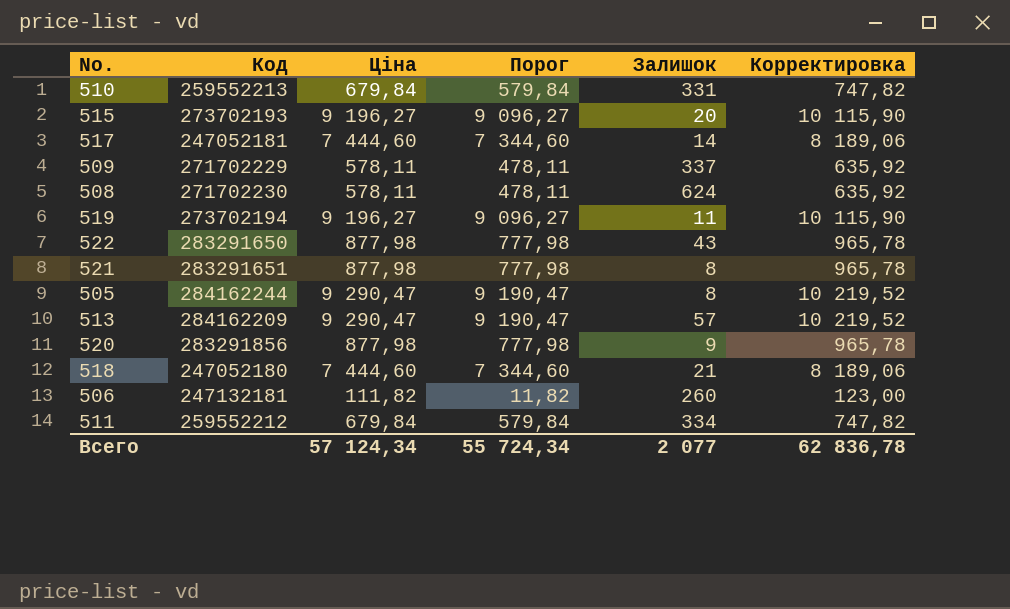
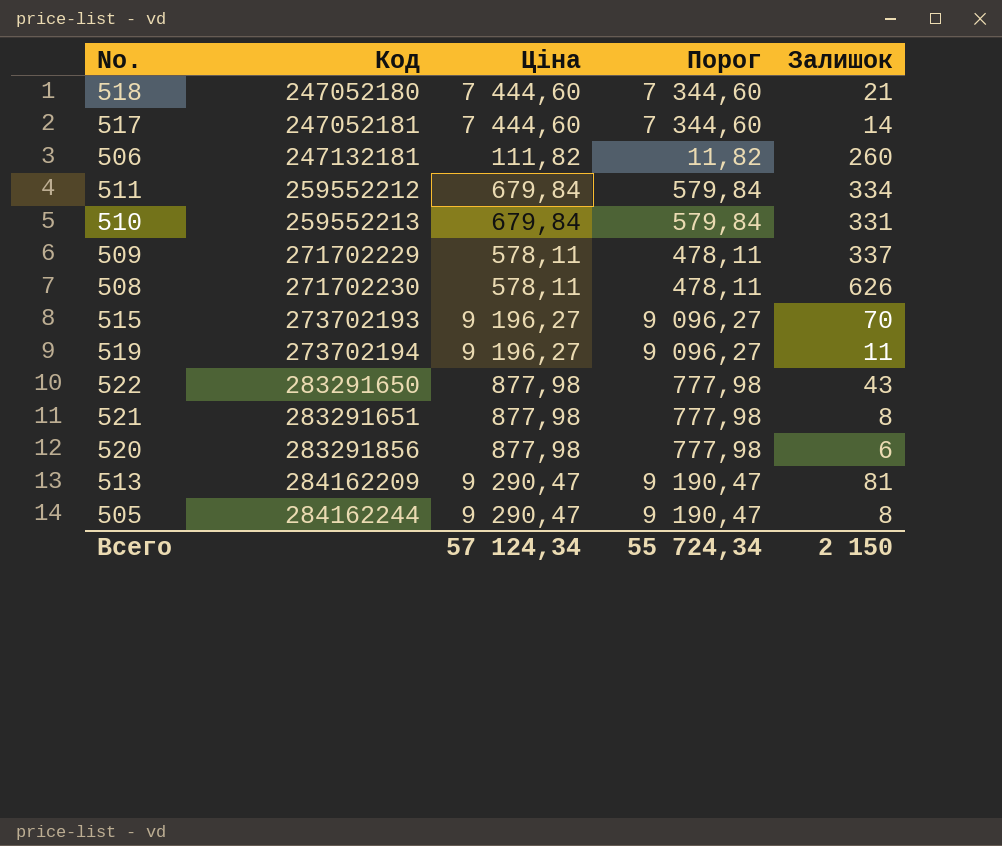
row order: none -> Код ascending
column Корректировка | formula: [Ціна] * 1,1 -> none
508 | Залишок: 624 -> 626
515 | Залишок: 20 -> 70
520 | Залишок: 9 -> 6
513 | Залишок: 57 -> 81
Всего | Залишок: 2 077 -> 2 150

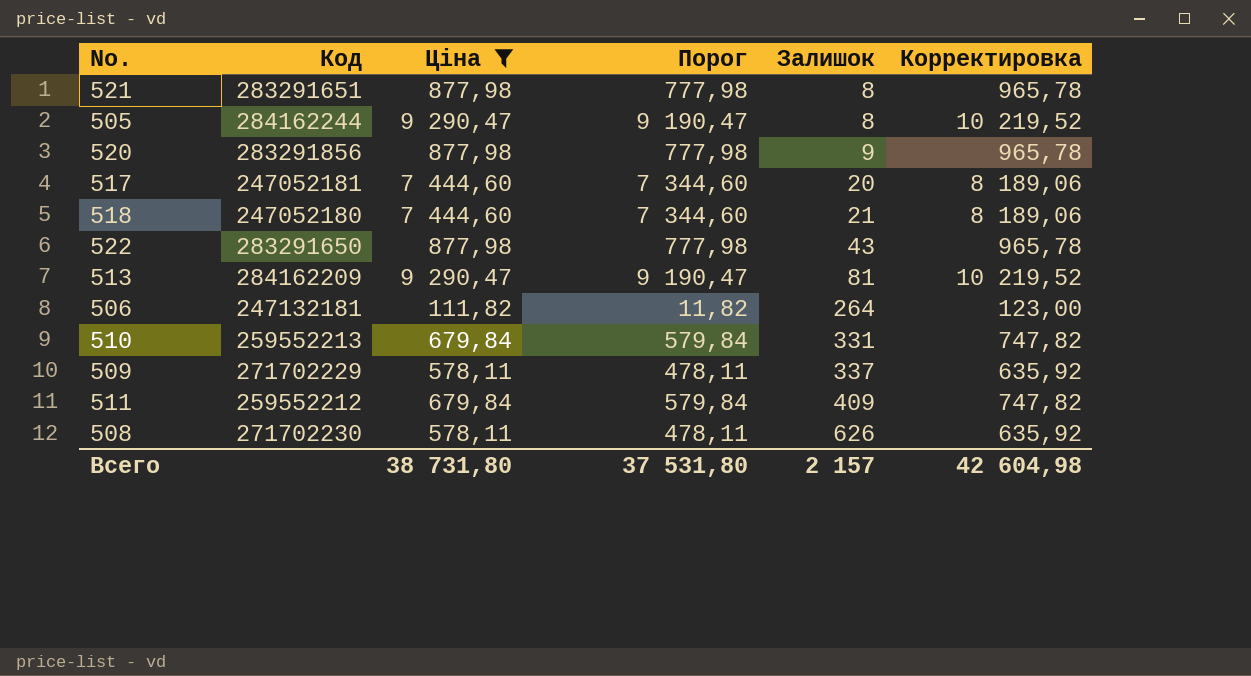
filter: none -> Ціна != 9 196,27
row order: Код ascending -> Залишок ascending
column Корректировка | formula: none -> [Ціна] * 1,1
520 | Залишок: 6 -> 9
517 | Залишок: 14 -> 20
506 | Залишок: 260 -> 264
511 | Залишок: 334 -> 409
Всего | Ціна: 57 124,34 -> 38 731,80
Всего | Порог: 55 724,34 -> 37 531,80
Всего | Залишок: 2 150 -> 2 157

